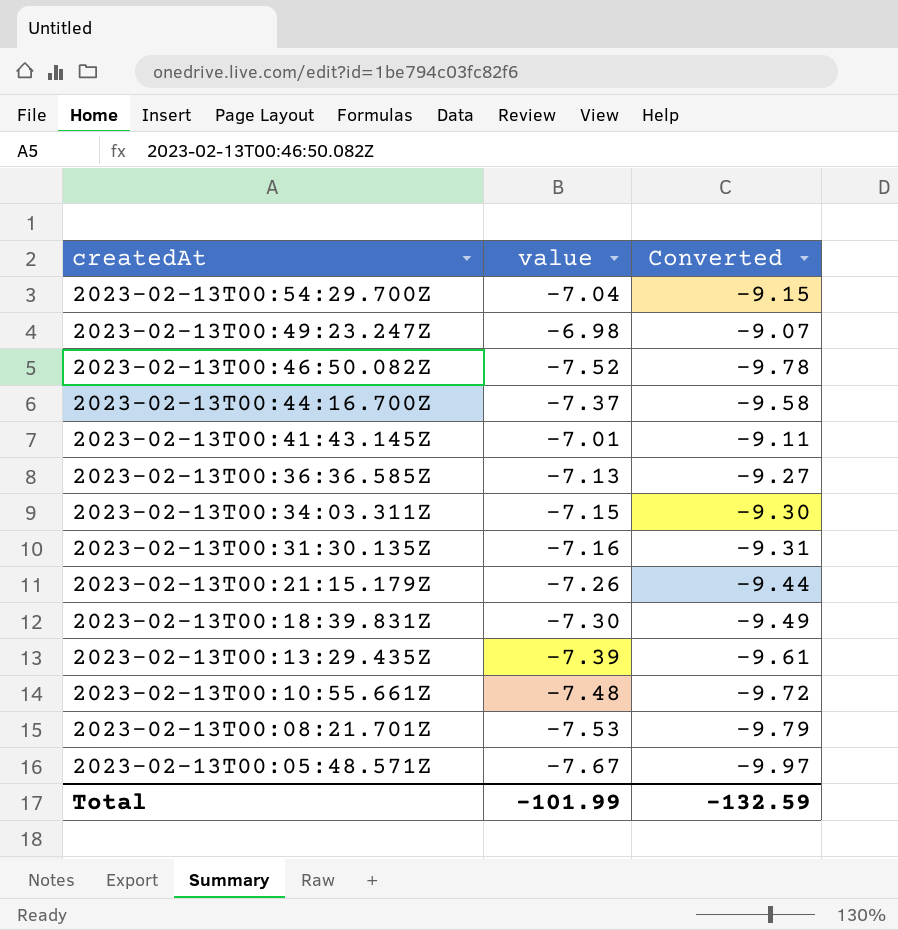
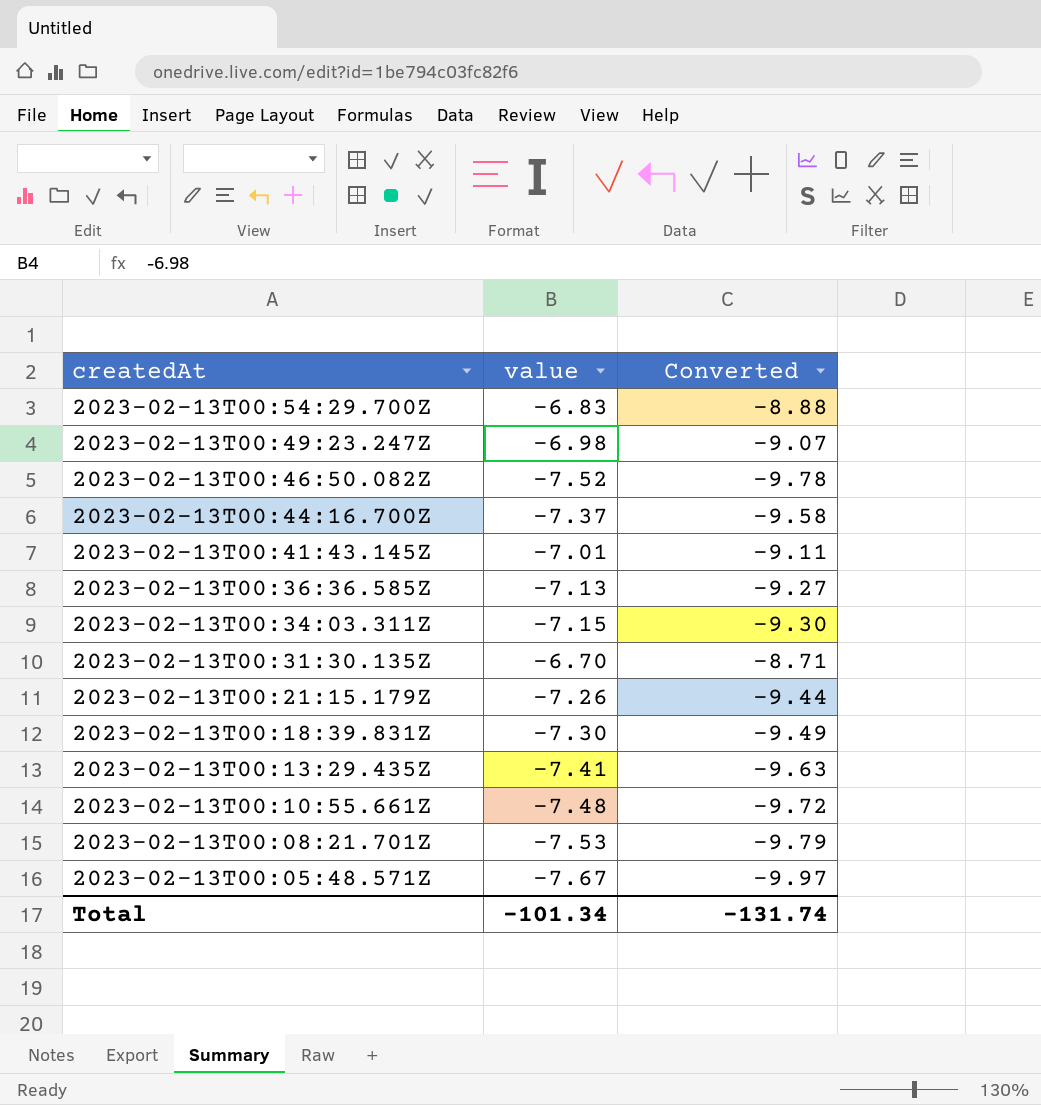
2023-02-13T00:54:29.700Z | value: -7.04 -> -6.83
2023-02-13T00:54:29.700Z | Converted: -9.15 -> -8.88
2023-02-13T00:31:30.135Z | value: -7.16 -> -6.70
2023-02-13T00:31:30.135Z | Converted: -9.31 -> -8.71
2023-02-13T00:13:29.435Z | value: -7.39 -> -7.41
2023-02-13T00:13:29.435Z | Converted: -9.61 -> -9.63
Total | value: -101.99 -> -101.34
Total | Converted: -132.59 -> -131.74

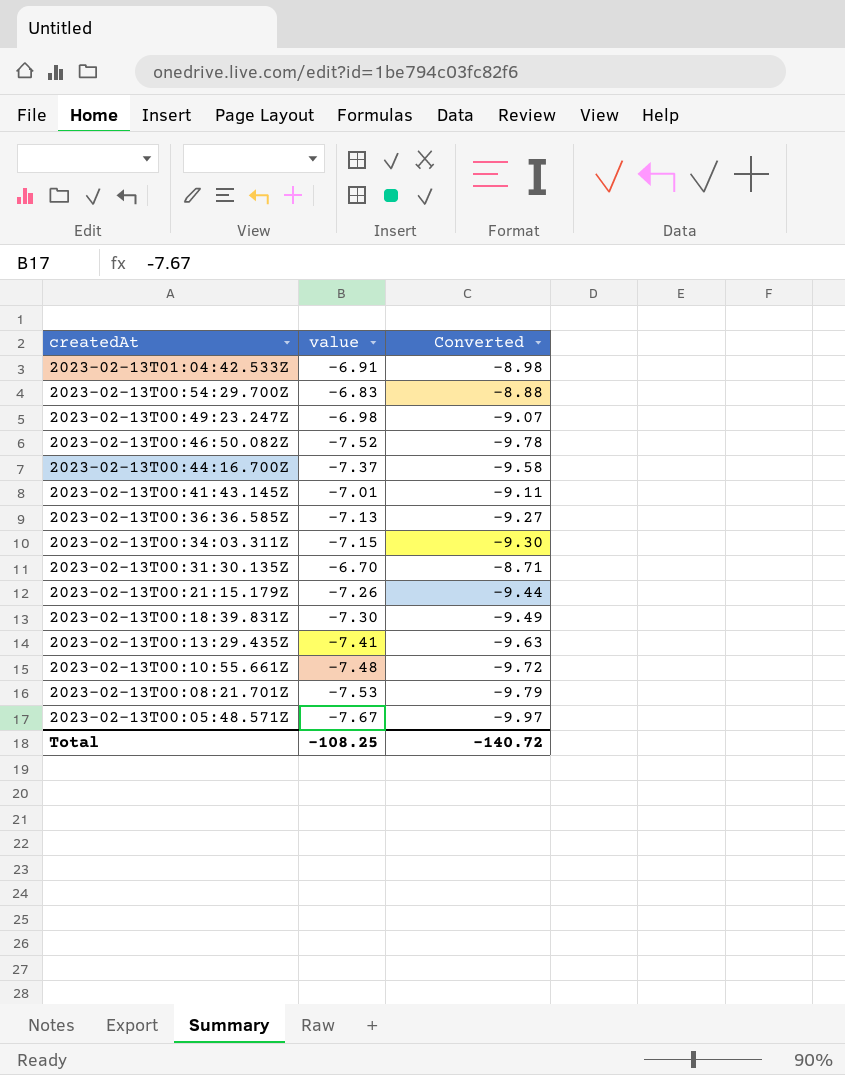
row 2023-02-13T01:04:42.533Z: none -> -6.91 | -8.98
Total | value: -101.34 -> -108.25
Total | Converted: -131.74 -> -140.72

